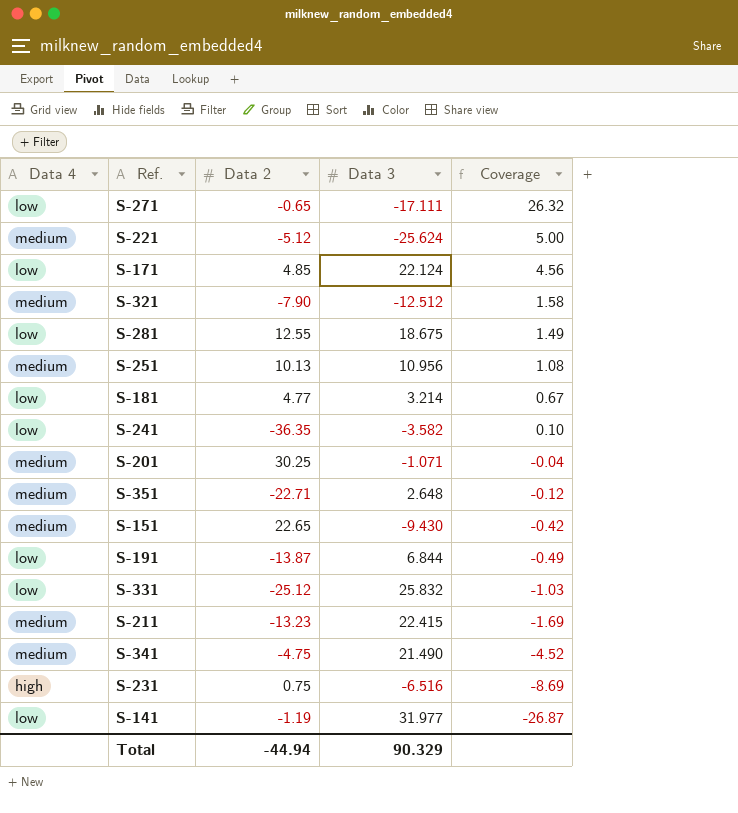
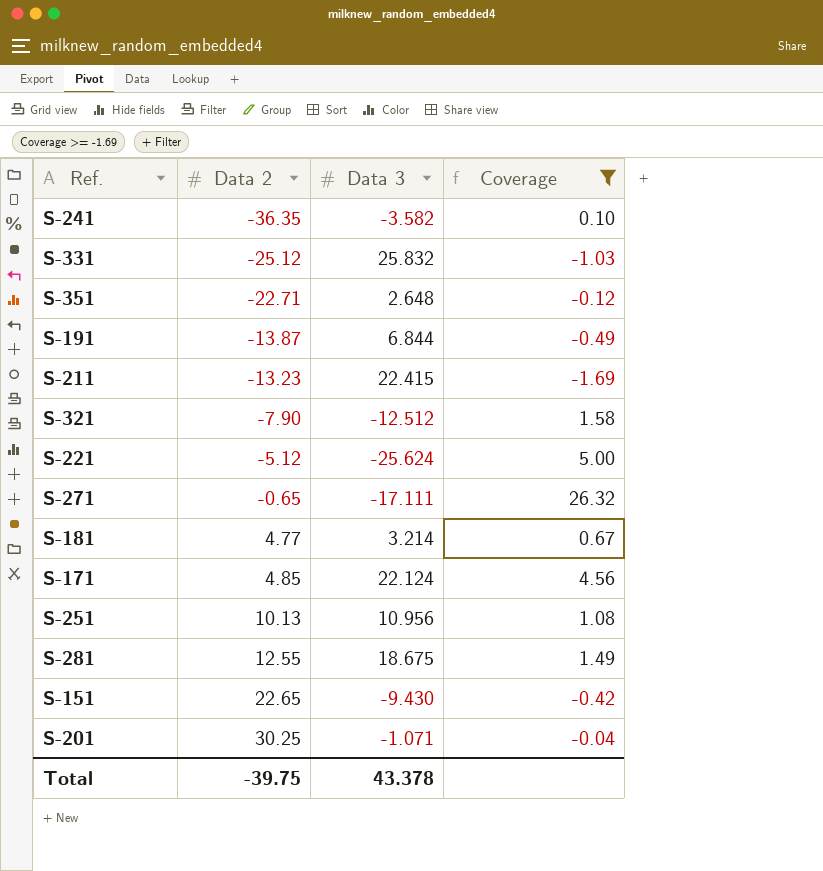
filter: none -> Coverage >= -1.69
row order: Coverage descending -> Data 2 ascending
column Data 4 | position: 1 -> none
Total | Data 2: -44.94 -> -39.75
Total | Data 3: 90.329 -> 43.378

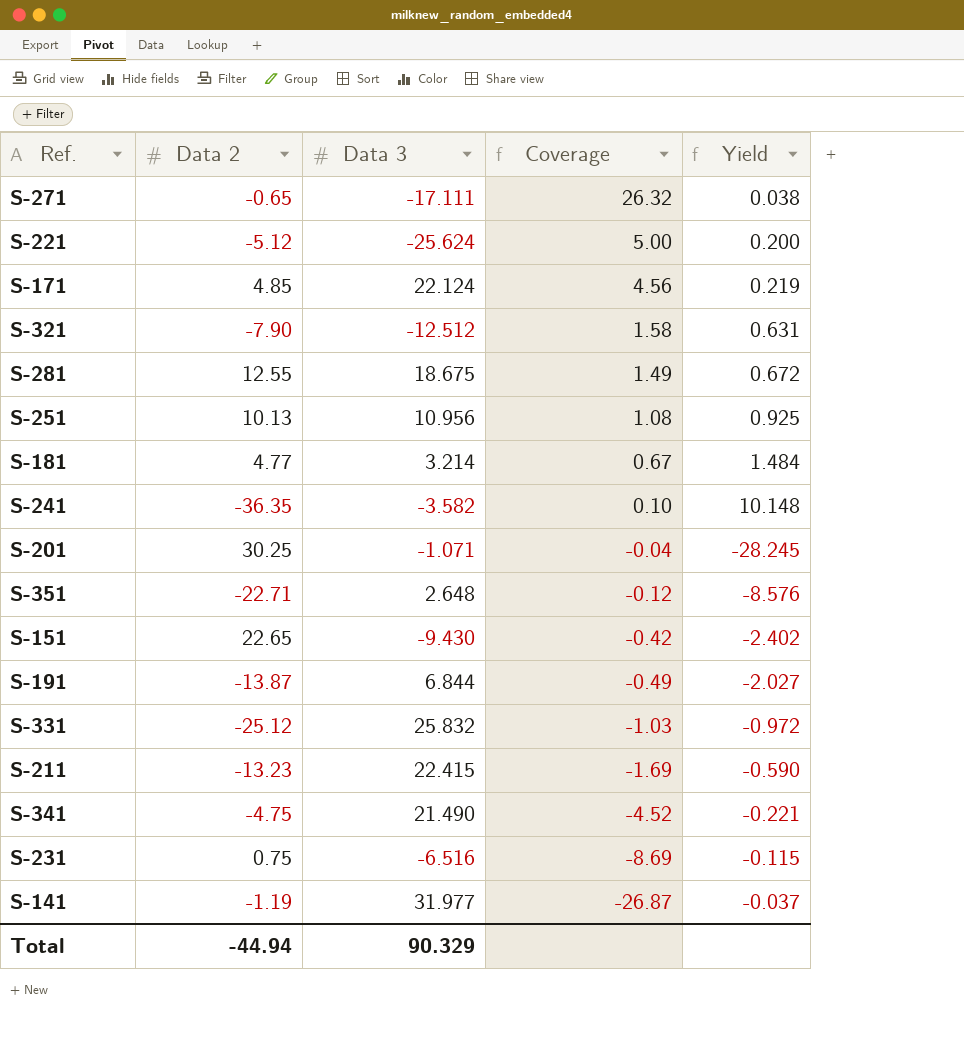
filter: Coverage >= -1.69 -> none
row order: Data 2 ascending -> Coverage descending
column Yield | formula: none -> [Data 2] / [Data 3]
Total | Data 2: -39.75 -> -44.94
Total | Data 3: 43.378 -> 90.329

